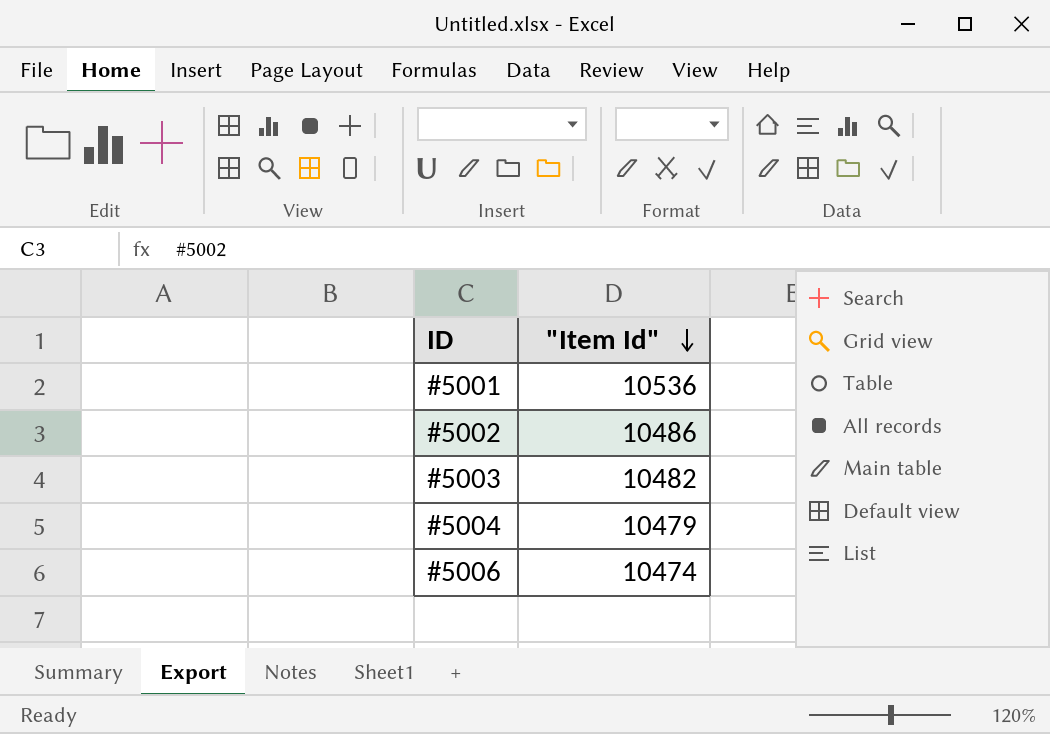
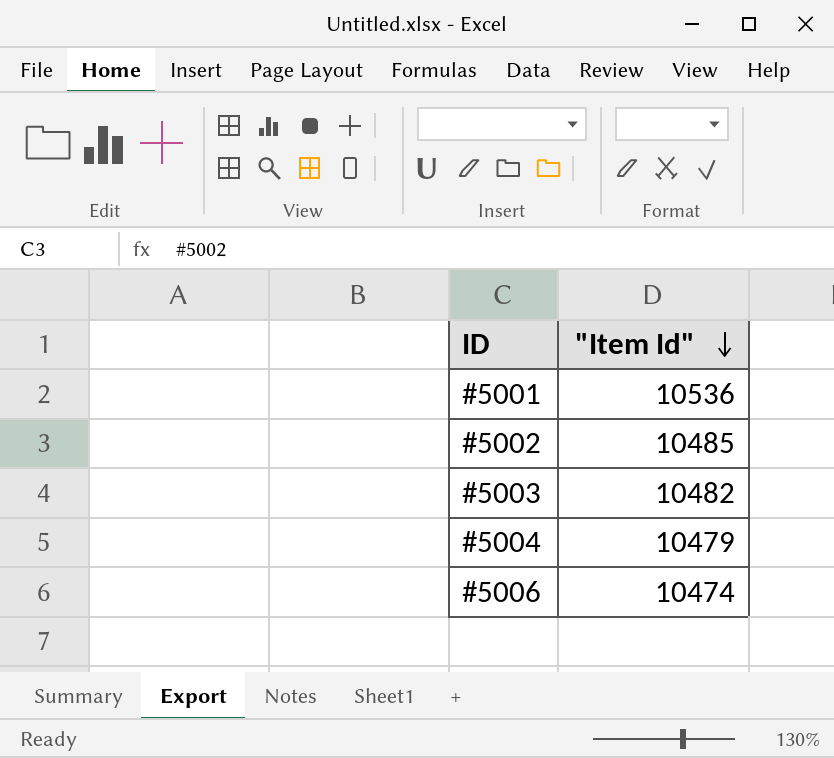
#5002 | "Item Id": 10486 -> 10485

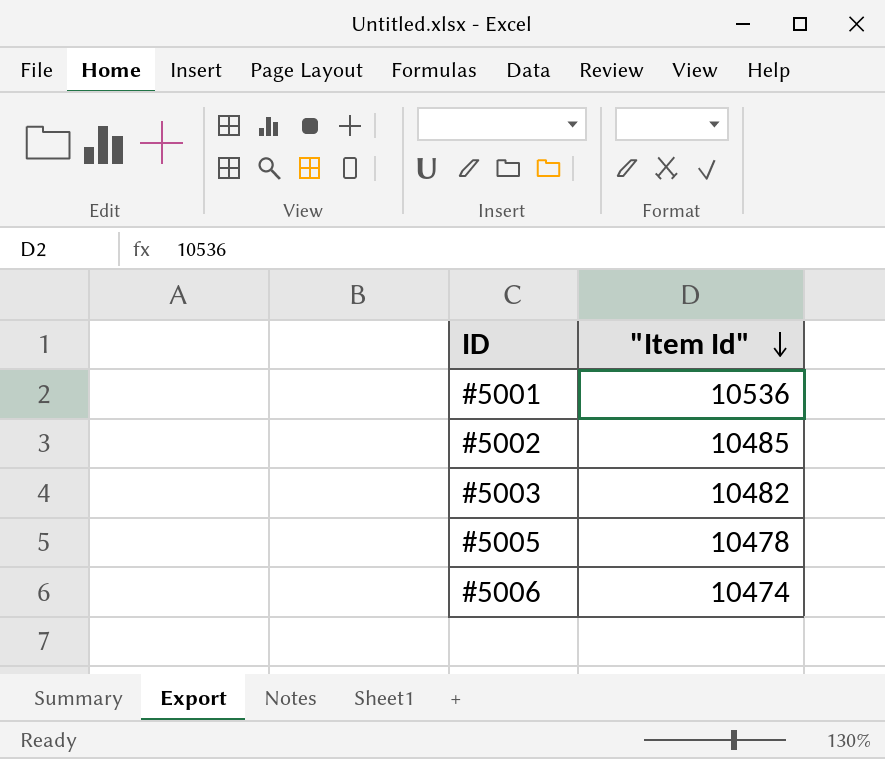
row #5004: 10479 -> none
row #5005: none -> 10478

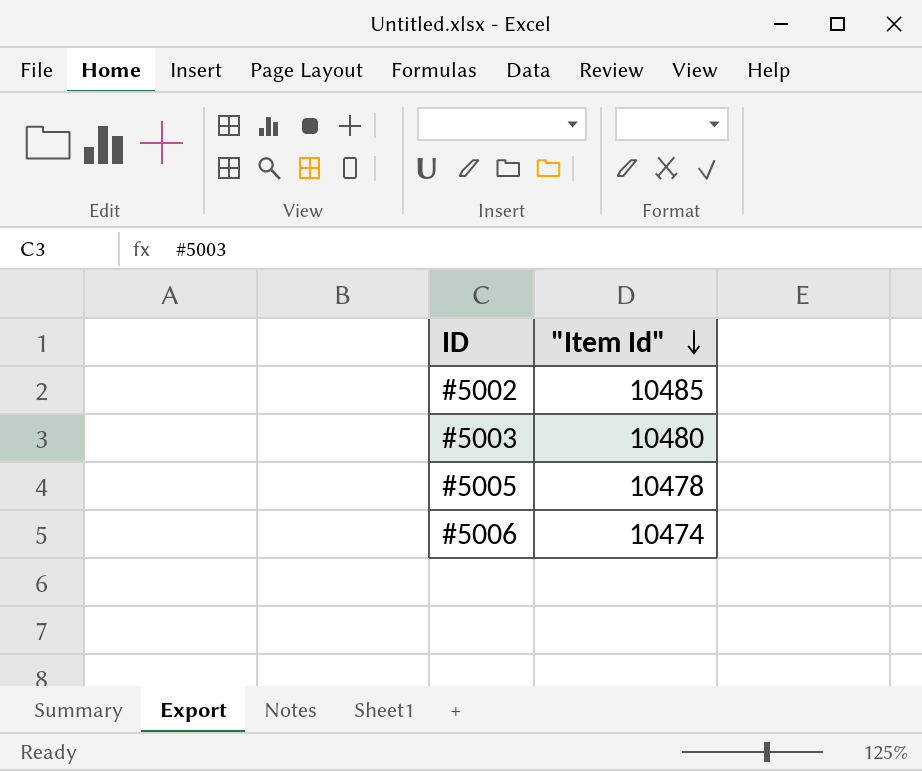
row #5001: 10536 -> none
#5003 | "Item Id": 10482 -> 10480

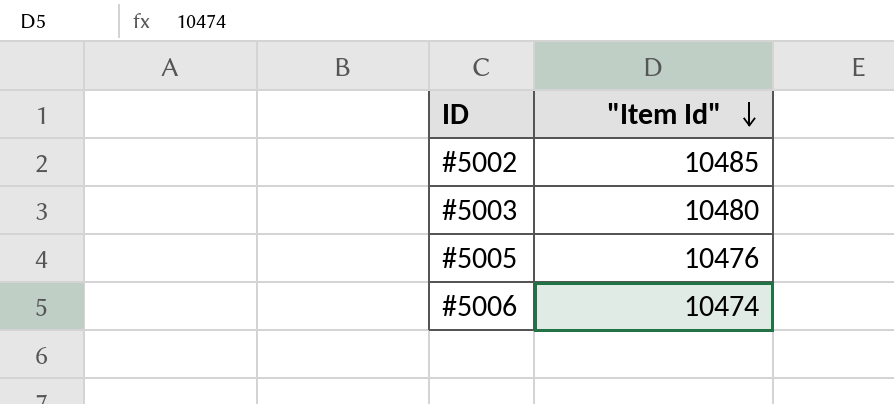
#5005 | "Item Id": 10478 -> 10476

